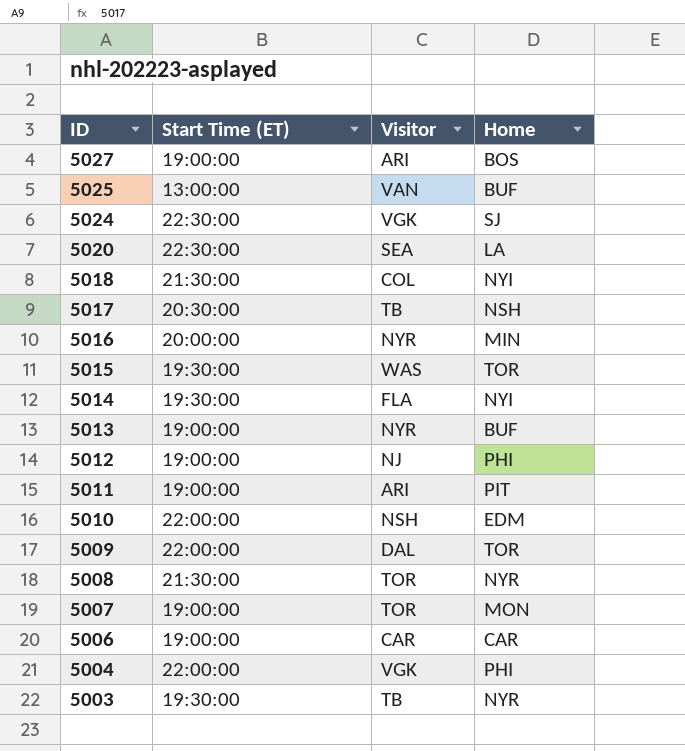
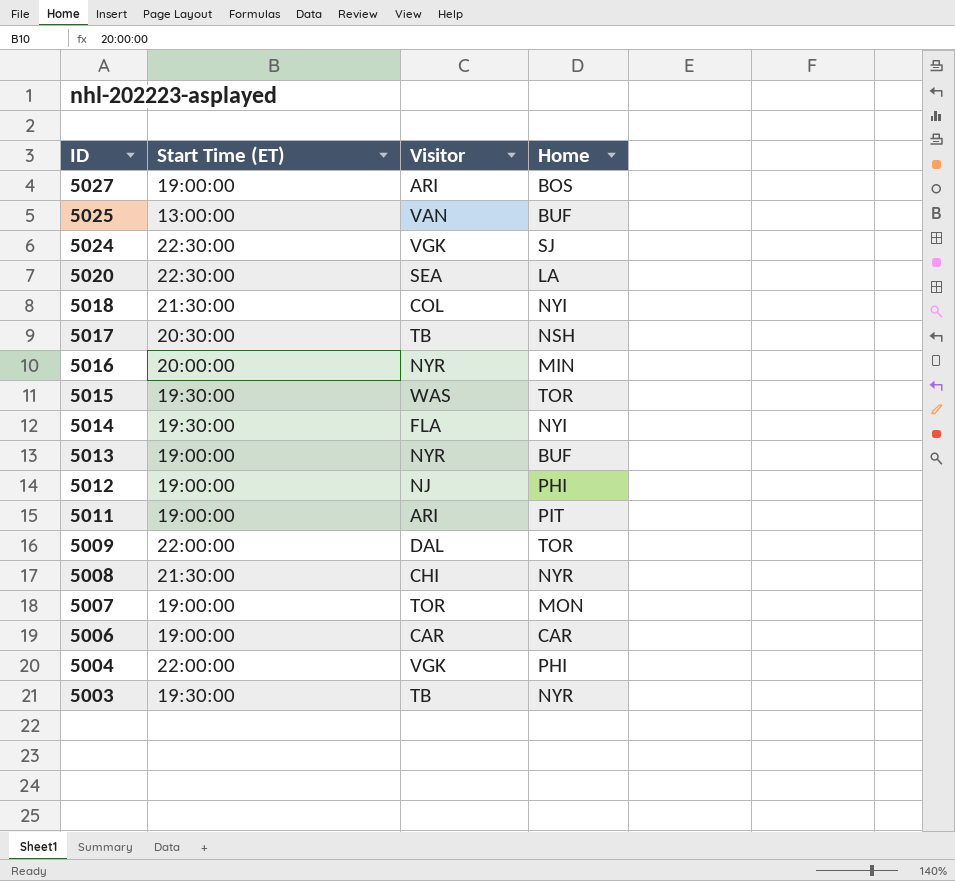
row 5010: 22:00:00 | NSH | EDM -> none
5008 | Visitor: TOR -> CHI

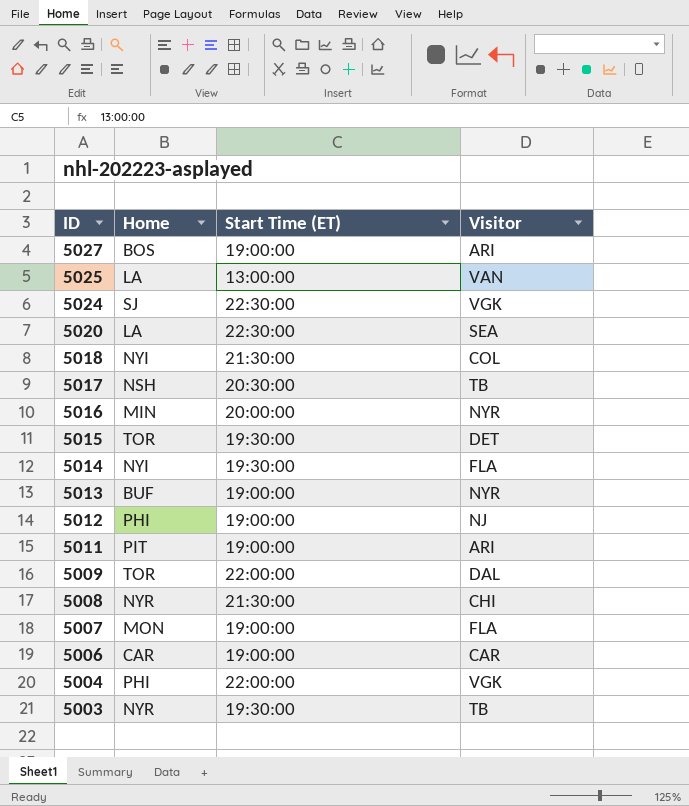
column Home | position: 4 -> 2
5025 | Home: BUF -> LA
5015 | Visitor: WAS -> DET
5007 | Visitor: TOR -> FLA

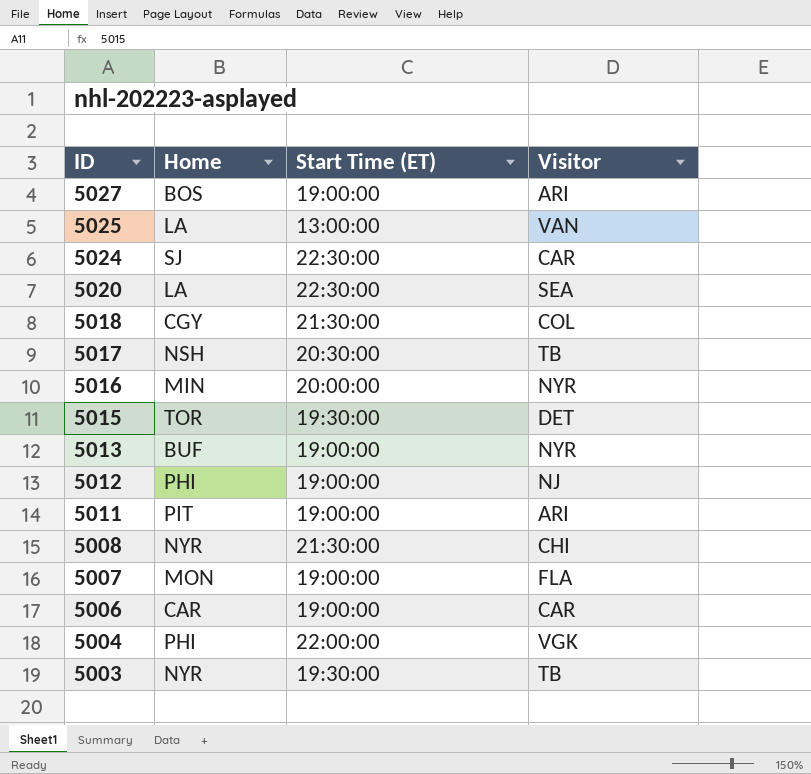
row 5014: NYI | 19:30:00 | FLA -> none
row 5009: TOR | 22:00:00 | DAL -> none
5024 | Visitor: VGK -> CAR
5018 | Home: NYI -> CGY

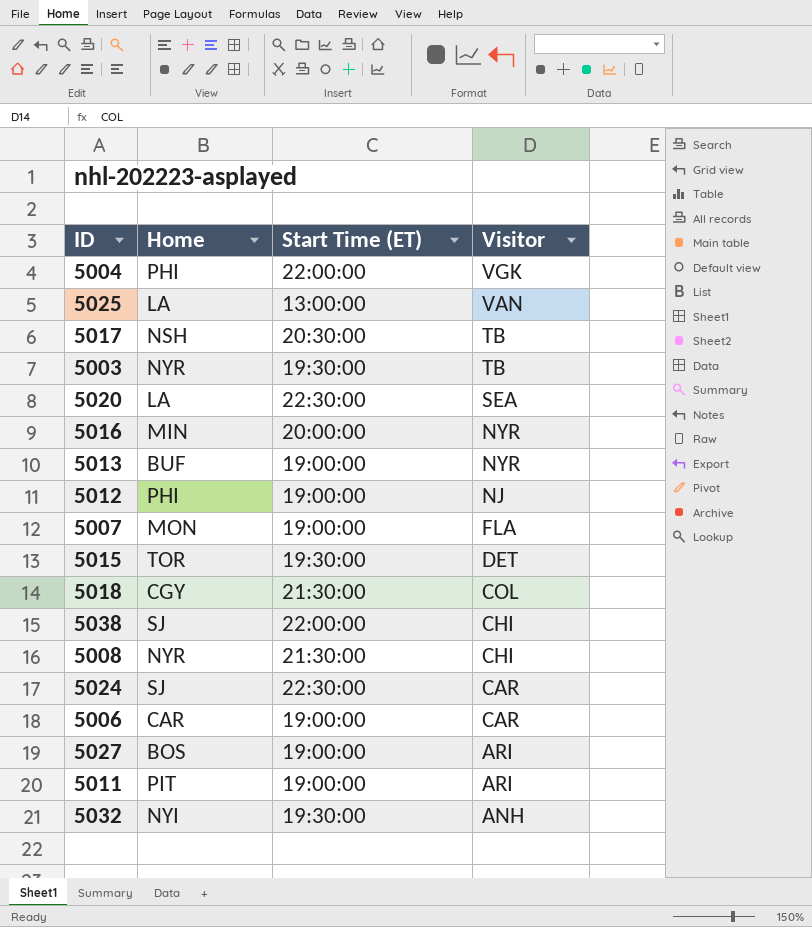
row order: ID descending -> Visitor descending
row 5038: none -> SJ | 22:00:00 | CHI
row 5032: none -> NYI | 19:30:00 | ANH

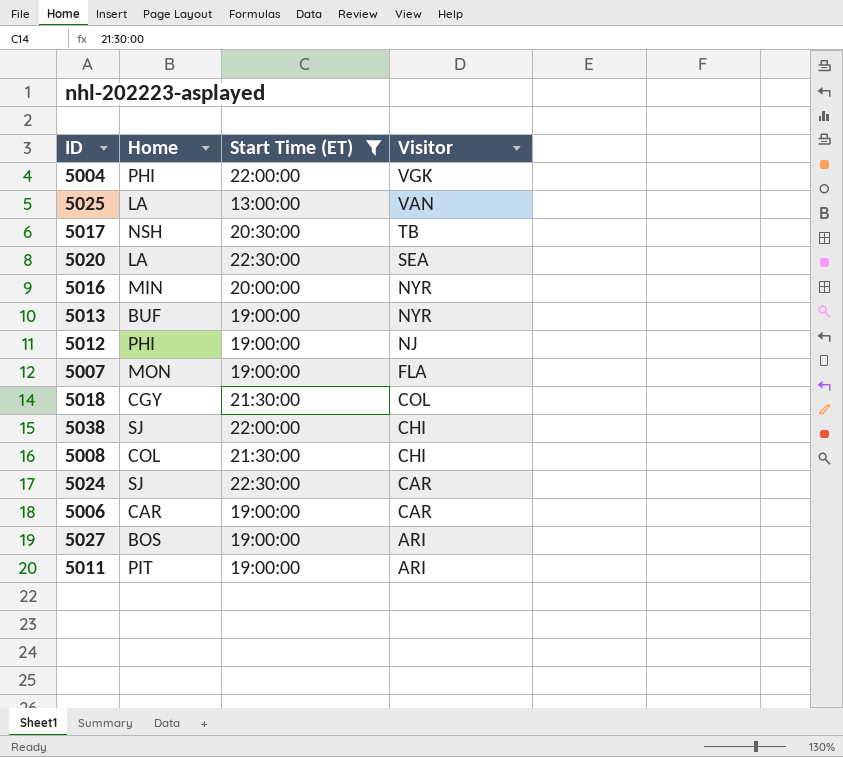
filter: none -> Start Time (ET) != 19:30:00
5008 | Home: NYR -> COL

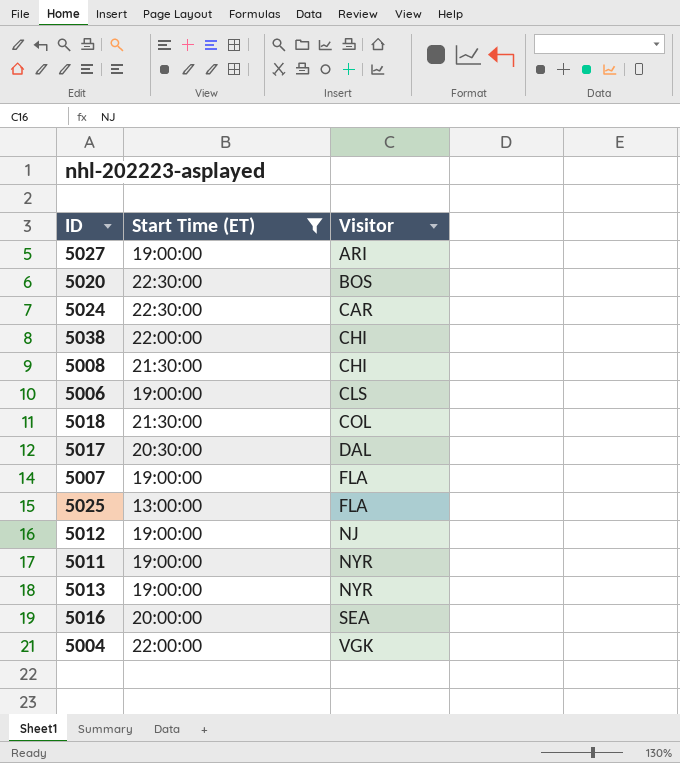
row order: Visitor descending -> Visitor ascending
column Home | position: 2 -> none
5020 | Visitor: SEA -> BOS
5006 | Visitor: CAR -> CLS
5017 | Visitor: TB -> DAL
5025 | Visitor: VAN -> FLA
5011 | Visitor: ARI -> NYR
5016 | Visitor: NYR -> SEA

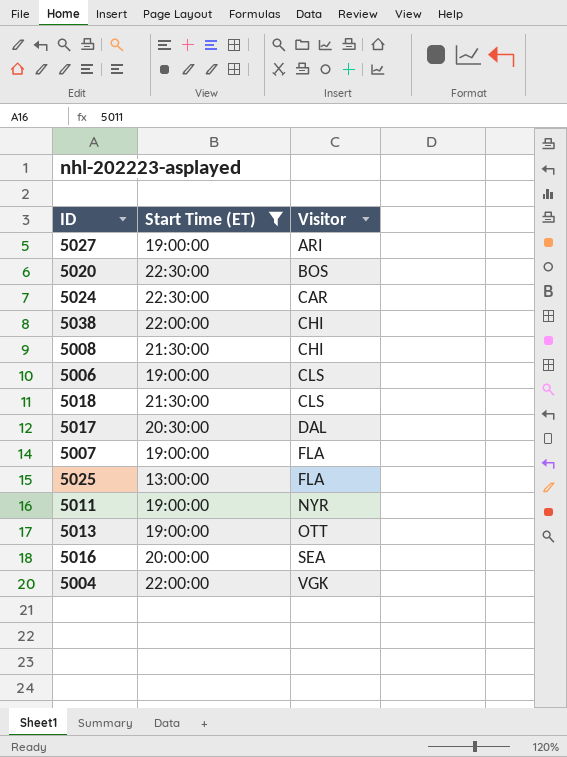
row 5012: 19:00:00 | NJ -> none
5018 | Visitor: COL -> CLS
5013 | Visitor: NYR -> OTT

